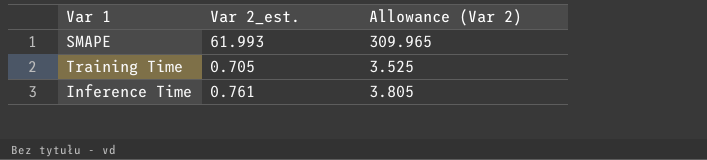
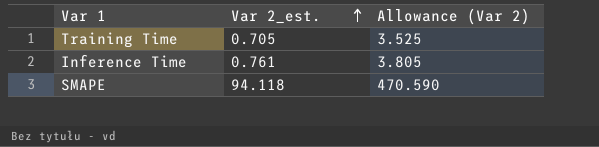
row order: none -> Var 2_est. ascending
SMAPE | Var 2_est.: 61.993 -> 94.118
SMAPE | Allowance (Var 2): 309.965 -> 470.590

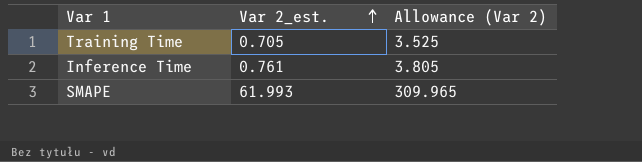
SMAPE | Var 2_est.: 94.118 -> 61.993
SMAPE | Allowance (Var 2): 470.590 -> 309.965

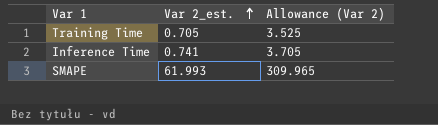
Inference Time | Var 2_est.: 0.761 -> 0.741
Inference Time | Allowance (Var 2): 3.805 -> 3.705

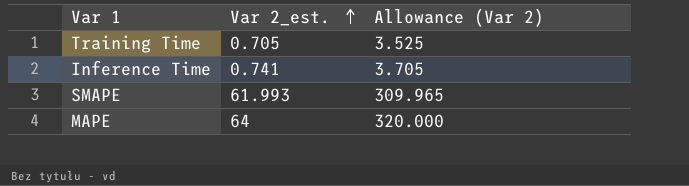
row MAPE: none -> 64 | 320.000

